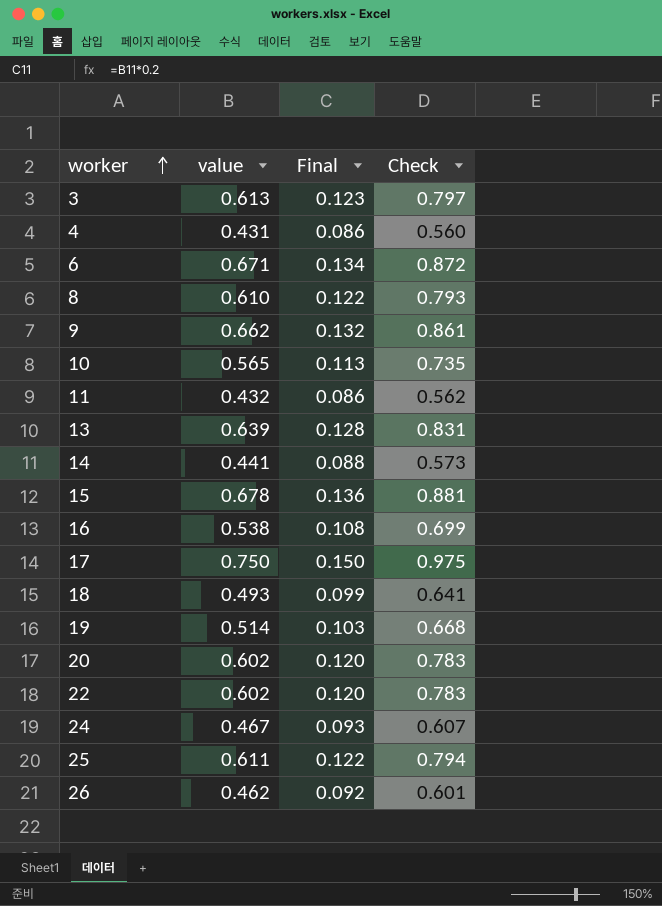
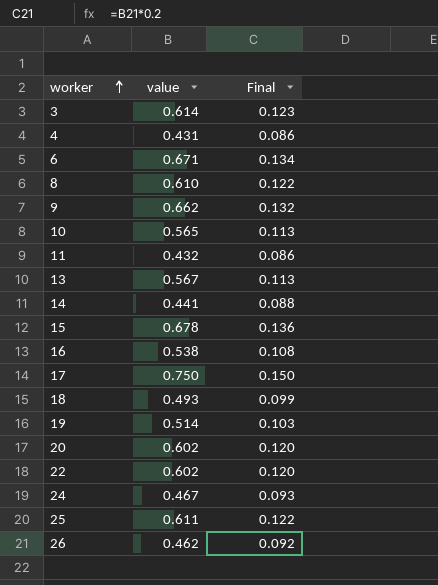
column Check | formula: [value] * 1.3 -> none
3 | value: 0.613 -> 0.614
13 | value: 0.639 -> 0.567
13 | Final: 0.128 -> 0.113

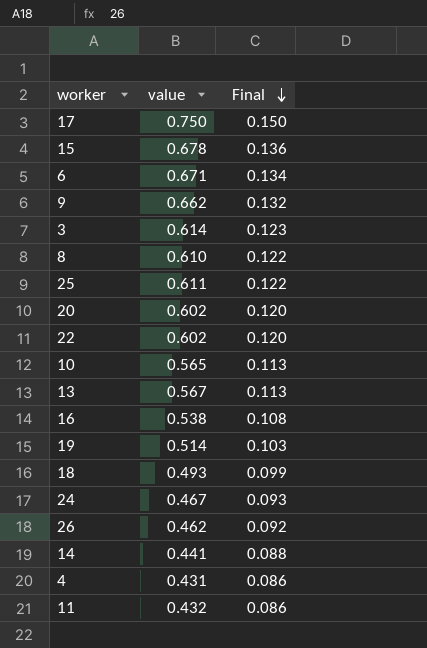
row order: worker ascending -> Final descending

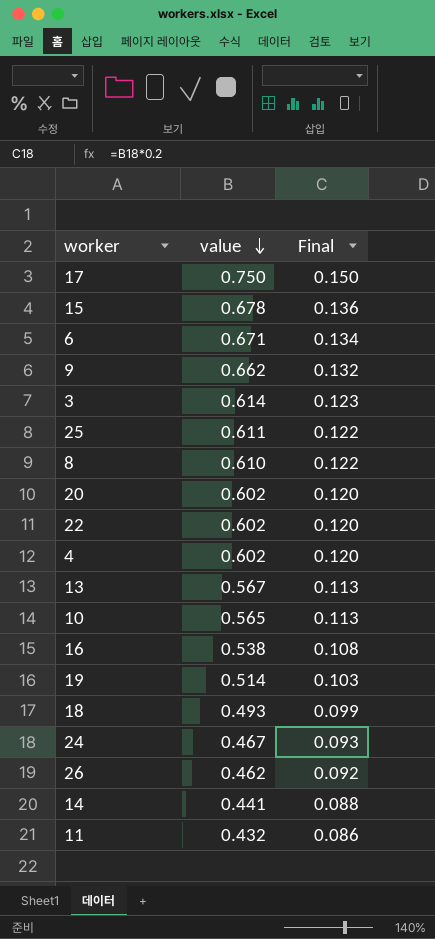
row order: Final descending -> value descending
4 | value: 0.431 -> 0.602
4 | Final: 0.086 -> 0.120

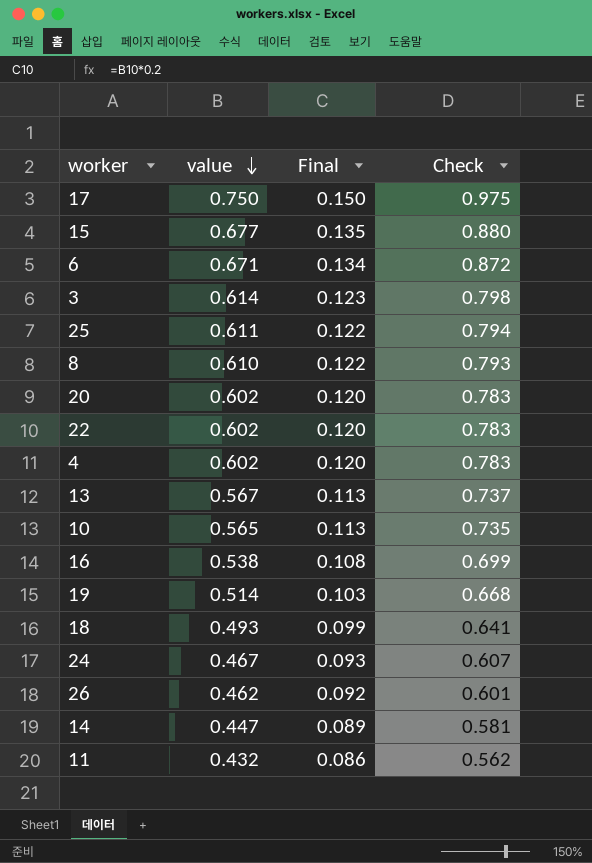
column Check | formula: none -> [value] * 1.3
row 9: 0.662 | 0.132 -> none
15 | value: 0.678 -> 0.677
15 | Final: 0.136 -> 0.135
14 | value: 0.441 -> 0.447
14 | Final: 0.088 -> 0.089

